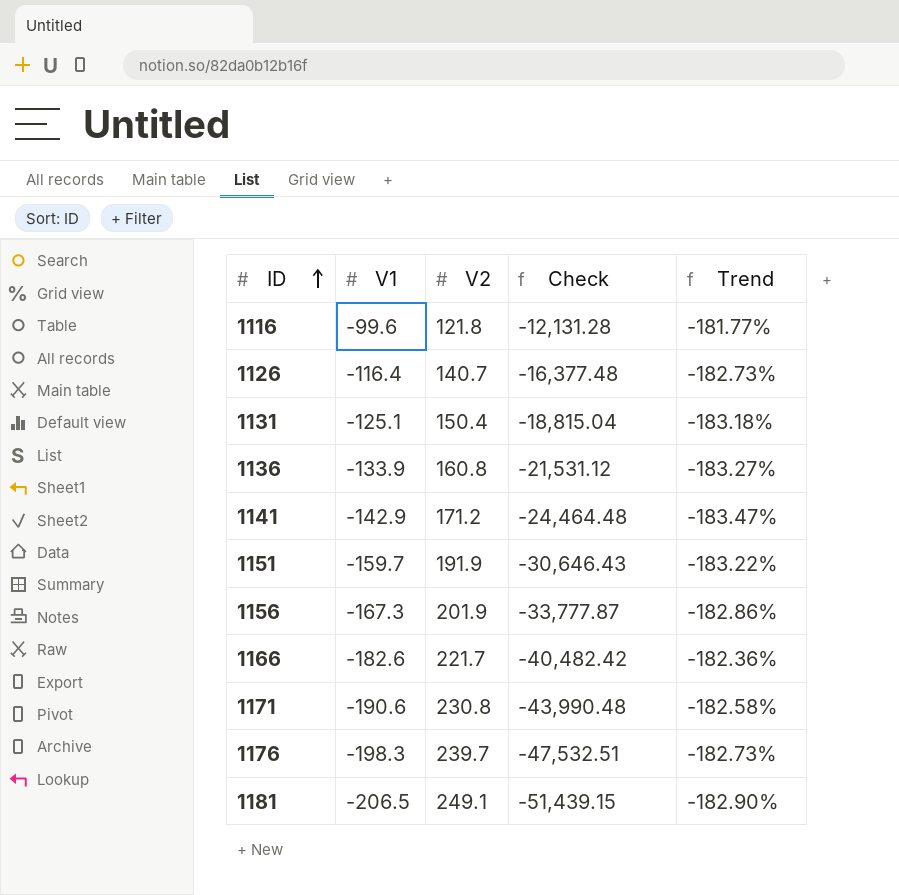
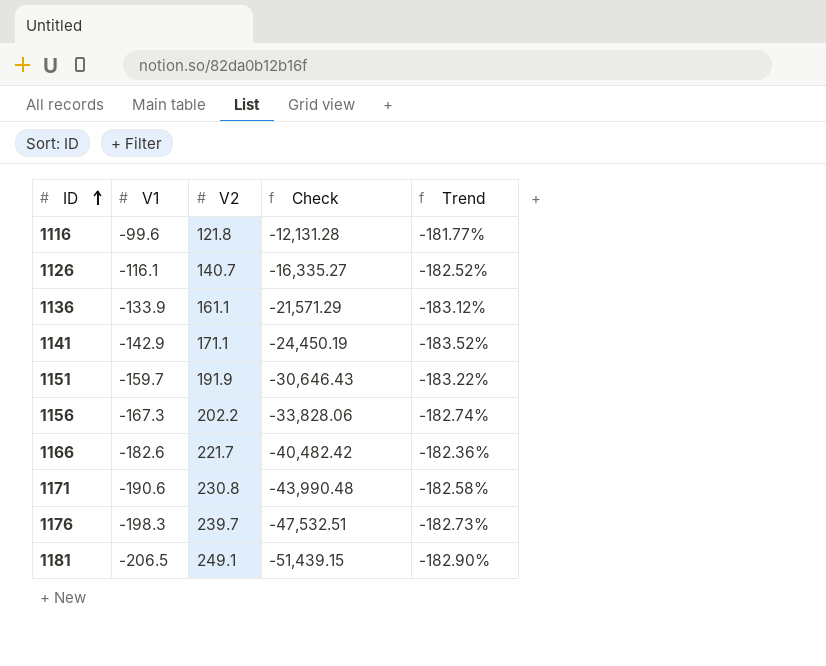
row 1131: -125.1 | 150.4 | -18,815.04 | -183.18% -> none
1126 | V1: -116.4 -> -116.1
1126 | Check: -16,377.48 -> -16,335.27
1126 | Trend: -182.73% -> -182.52%
1136 | V2: 160.8 -> 161.1
1136 | Check: -21,531.12 -> -21,571.29
1136 | Trend: -183.27% -> -183.12%
1141 | V2: 171.2 -> 171.1
1141 | Check: -24,464.48 -> -24,450.19
1141 | Trend: -183.47% -> -183.52%
1156 | V2: 201.9 -> 202.2
1156 | Check: -33,777.87 -> -33,828.06
1156 | Trend: -182.86% -> -182.74%

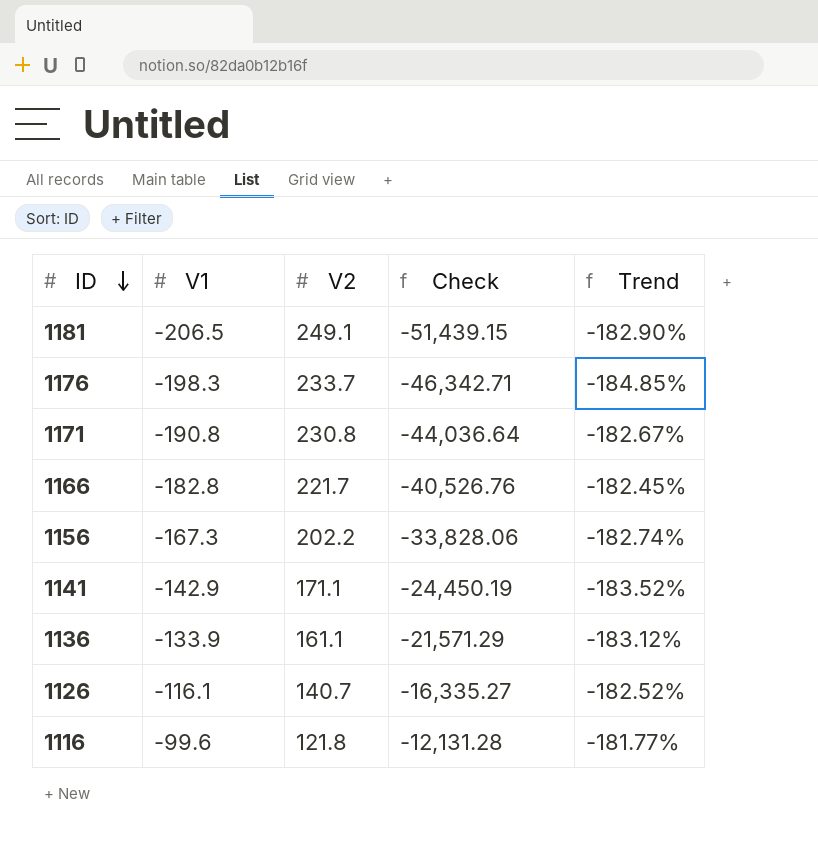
row order: ID ascending -> ID descending
row 1151: -159.7 | 191.9 | -30,646.43 | -183.22% -> none
1176 | V2: 239.7 -> 233.7
1176 | Check: -47,532.51 -> -46,342.71
1176 | Trend: -182.73% -> -184.85%
1171 | V1: -190.6 -> -190.8
1171 | Check: -43,990.48 -> -44,036.64
1171 | Trend: -182.58% -> -182.67%
1166 | V1: -182.6 -> -182.8
1166 | Check: -40,482.42 -> -40,526.76
1166 | Trend: -182.36% -> -182.45%

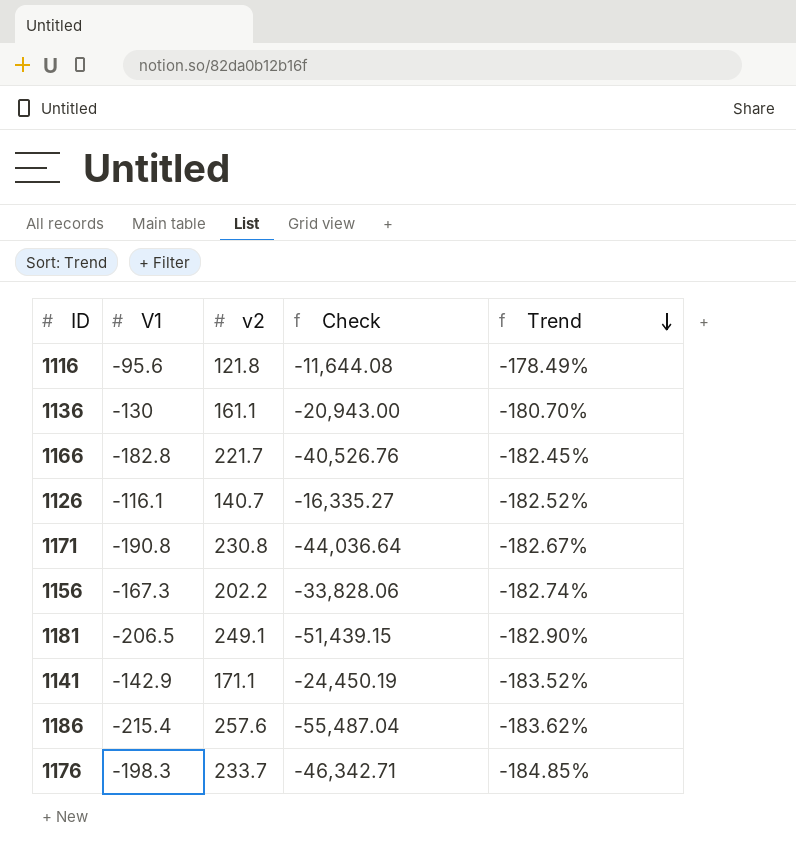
row order: ID descending -> Trend descending
column name: V2 -> v2
1116 | V1: -99.6 -> -95.6
1116 | Check: -12,131.28 -> -11,644.08
1116 | Trend: -181.77% -> -178.49%
1136 | V1: -133.9 -> -130
1136 | Check: -21,571.29 -> -20,943.00
1136 | Trend: -183.12% -> -180.70%
row 1186: none -> -215.4 | 257.6 | -55,487.04 | -183.62%

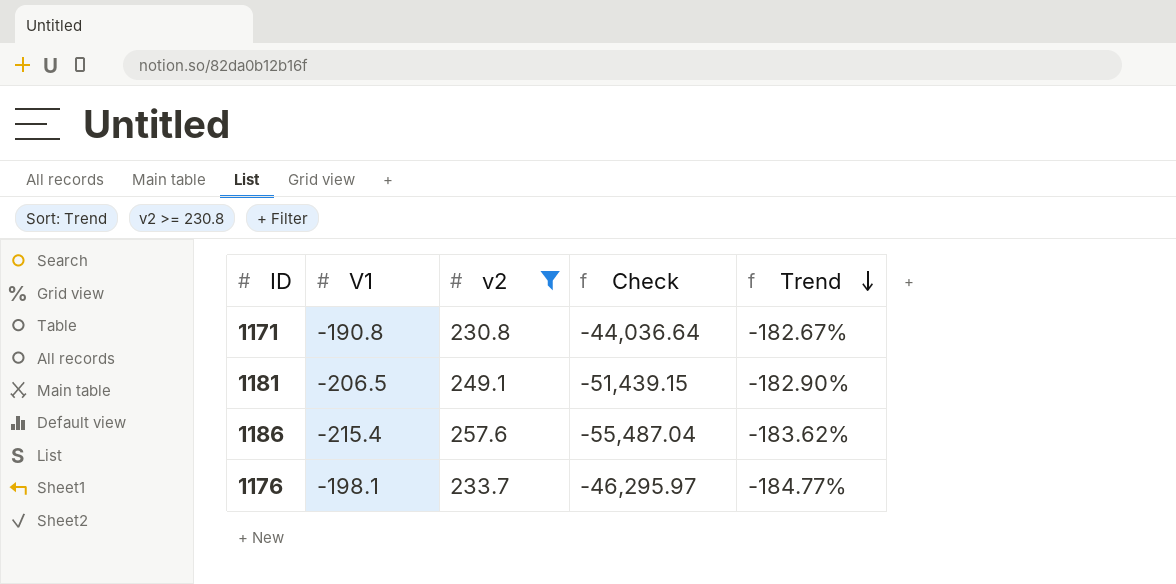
filter: none -> v2 >= 230.8
1176 | V1: -198.3 -> -198.1
1176 | Check: -46,342.71 -> -46,295.97
1176 | Trend: -184.85% -> -184.77%

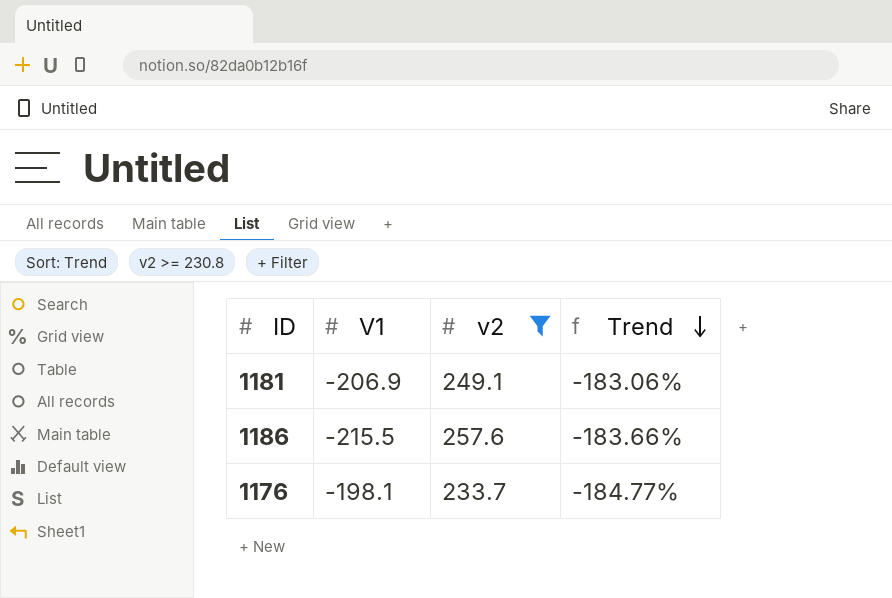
column Check | formula: [V1] * [v2] -> none
row 1171: -190.8 | 230.8 | -44,036.64 | -182.67% -> none
1181 | V1: -206.5 -> -206.9
1181 | Trend: -182.90% -> -183.06%
1186 | V1: -215.4 -> -215.5
1186 | Trend: -183.62% -> -183.66%

